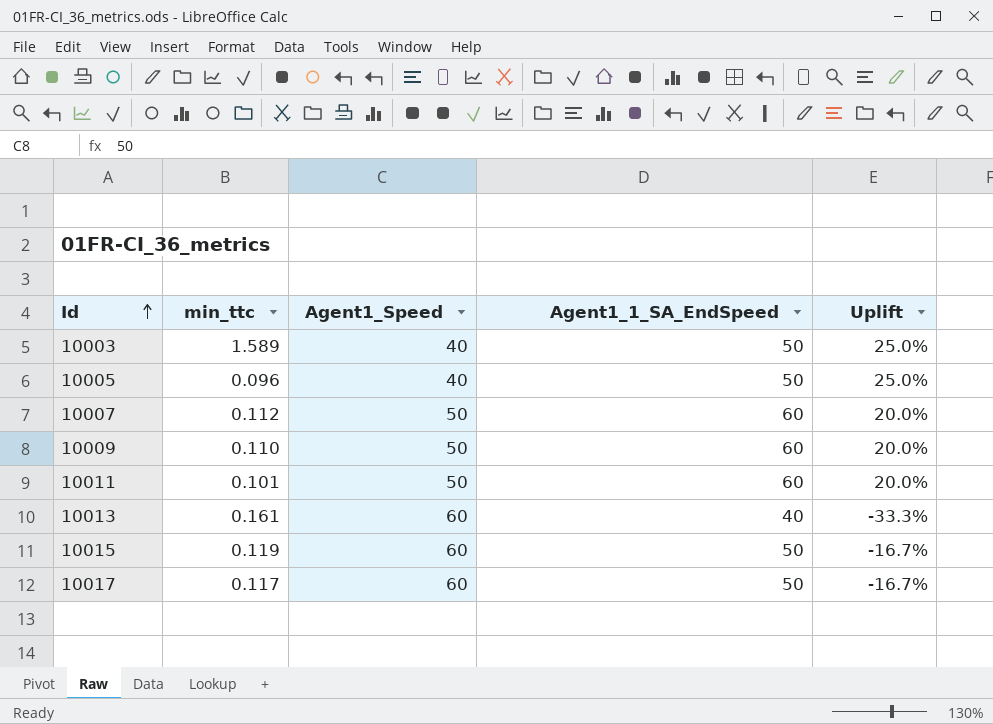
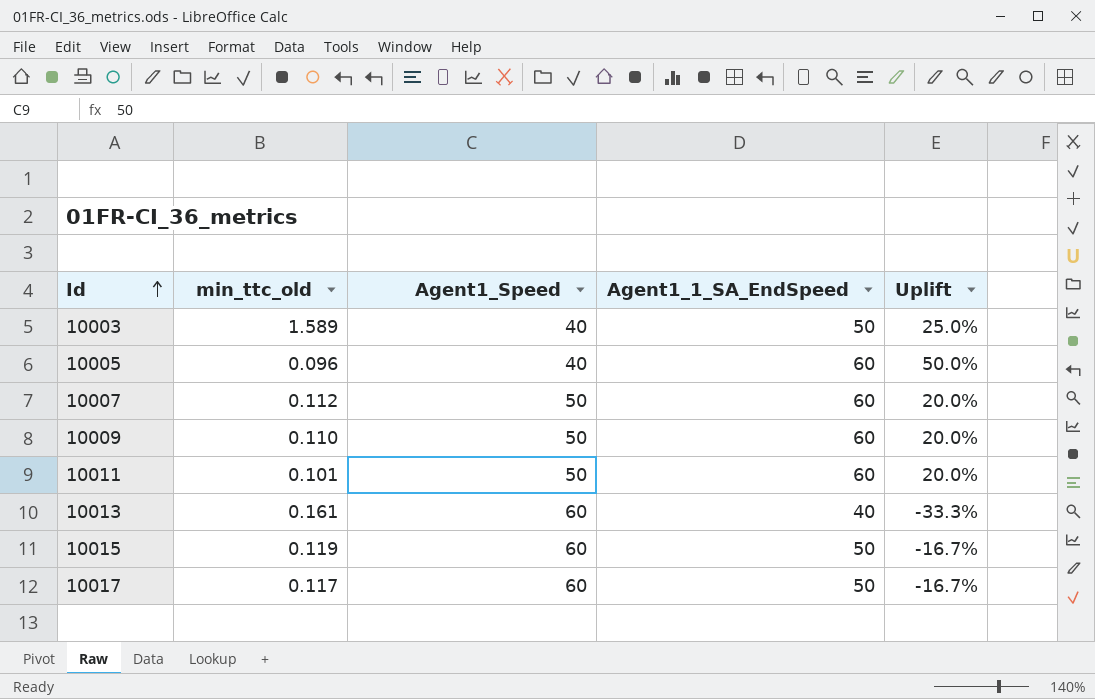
column name: min_ttc -> min_ttc_old
10005 | Agent1_1_SA_EndSpeed: 50 -> 60
10005 | Uplift: 25.0% -> 50.0%

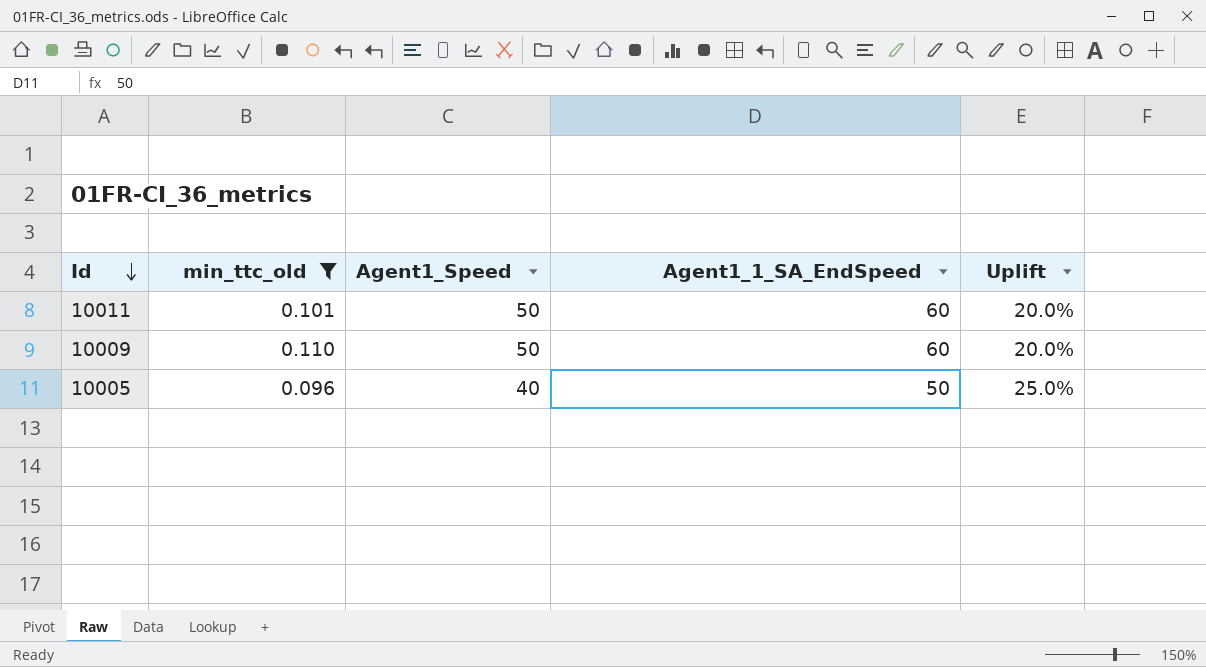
filter: none -> min_ttc_old <= 0.110
row order: Id ascending -> Id descending
10005 | Agent1_1_SA_EndSpeed: 60 -> 50
10005 | Uplift: 50.0% -> 25.0%

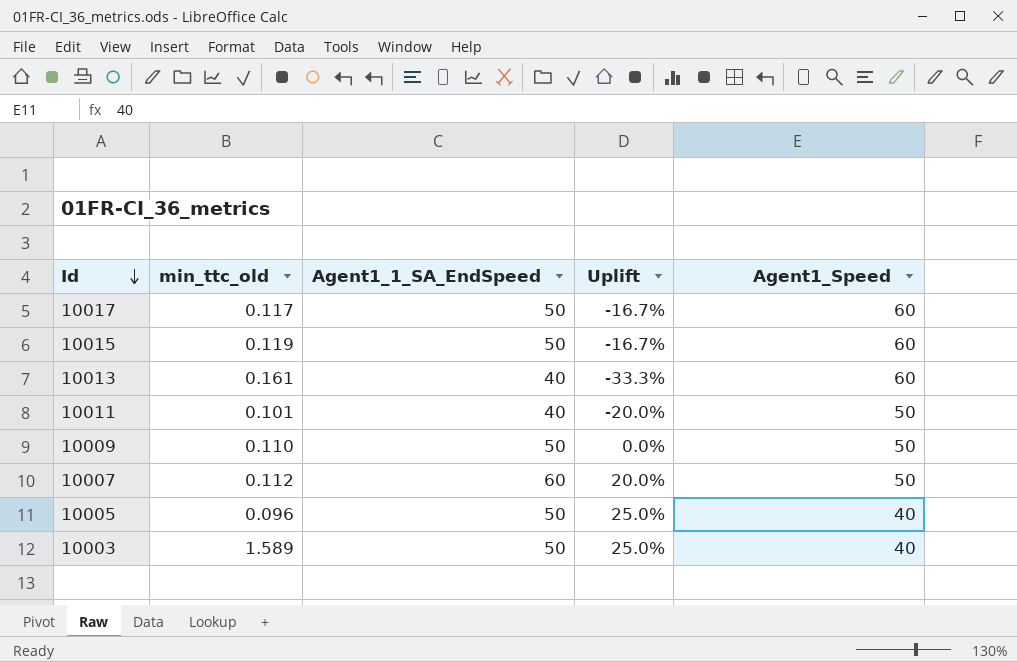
filter: min_ttc_old <= 0.110 -> none
column Agent1_Speed | position: 3 -> 5
10011 | Agent1_1_SA_EndSpeed: 60 -> 40
10011 | Uplift: 20.0% -> -20.0%
10009 | Agent1_1_SA_EndSpeed: 60 -> 50
10009 | Uplift: 20.0% -> 0.0%

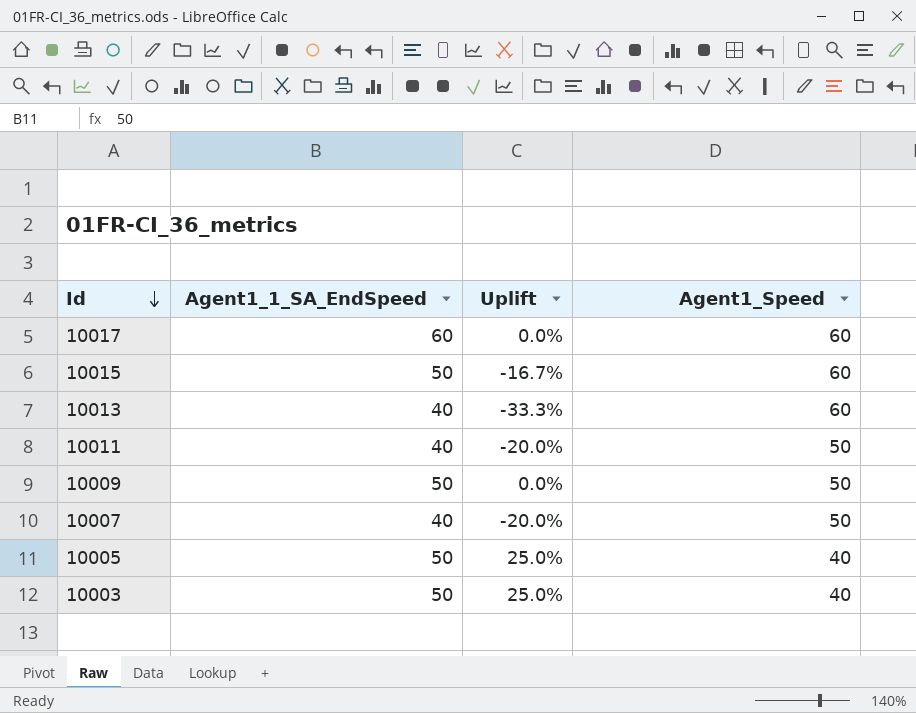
column min_ttc_old | position: 2 -> none
10017 | Agent1_1_SA_EndSpeed: 50 -> 60
10017 | Uplift: -16.7% -> 0.0%
10007 | Agent1_1_SA_EndSpeed: 60 -> 40
10007 | Uplift: 20.0% -> -20.0%

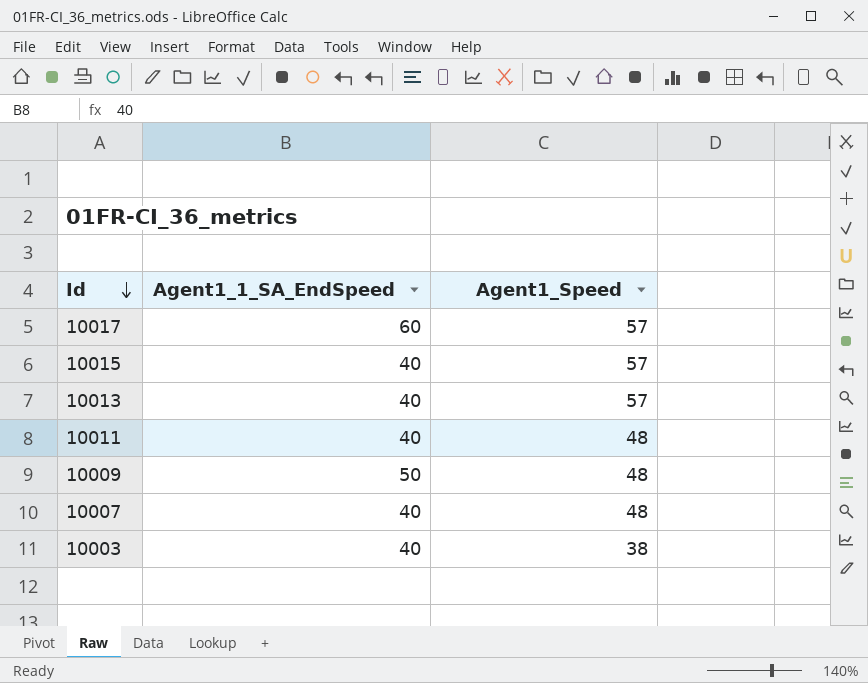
column Uplift | formula: ([Agent1_1_SA_EndSpeed] - [Agent1_Speed]) / [Agent1_Speed] -> none
row 10005: 50 | 25.0% | 40 -> none
10017 | Agent1_Speed: 60 -> 57
10015 | Agent1_1_SA_EndSpeed: 50 -> 40
10015 | Agent1_Speed: 60 -> 57
10013 | Agent1_Speed: 60 -> 57
10011 | Agent1_Speed: 50 -> 48
10009 | Agent1_Speed: 50 -> 48
10007 | Agent1_Speed: 50 -> 48
10003 | Agent1_1_SA_EndSpeed: 50 -> 40
10003 | Agent1_Speed: 40 -> 38

